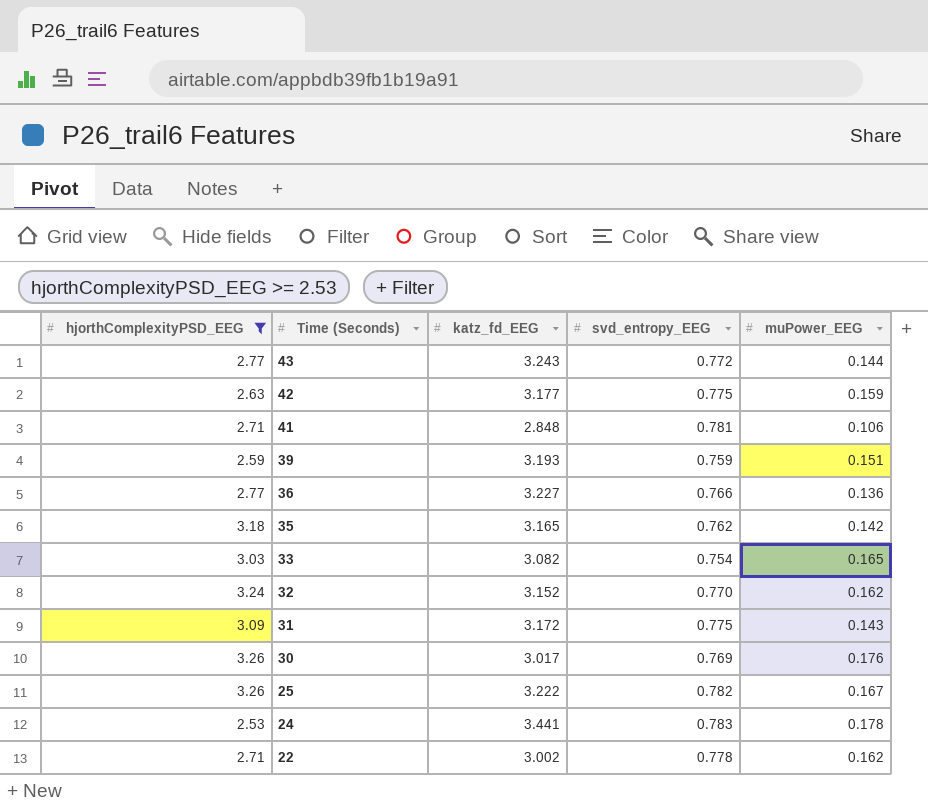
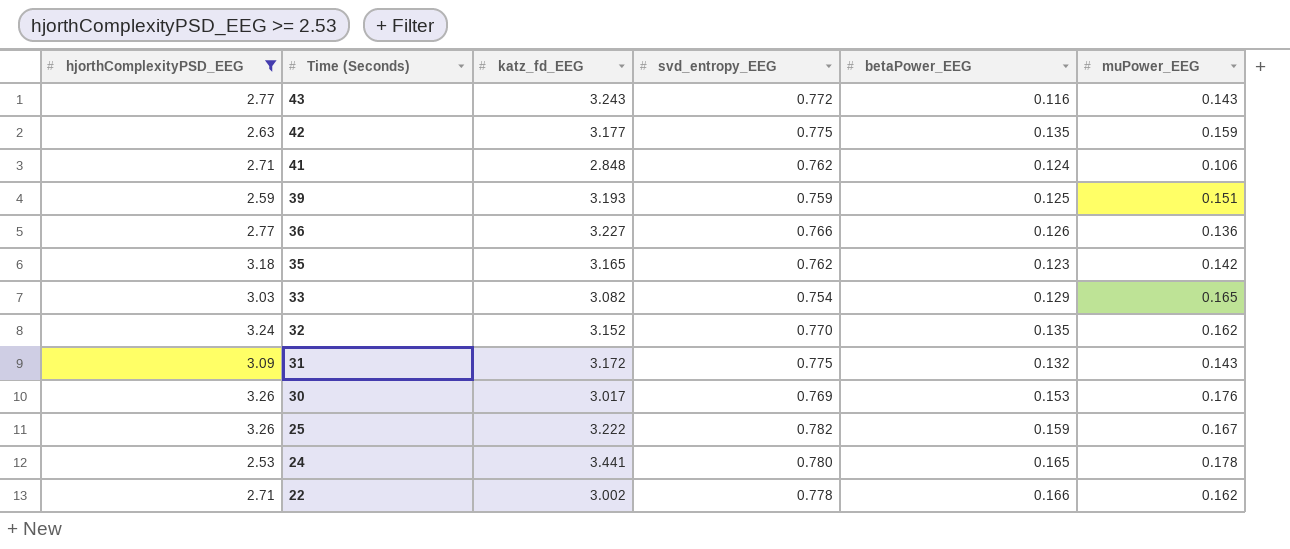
column betaPower_EEG | position: none -> 5
43 | muPower_EEG: 0.144 -> 0.143
41 | svd_entropy_EEG: 0.781 -> 0.762
24 | svd_entropy_EEG: 0.783 -> 0.780

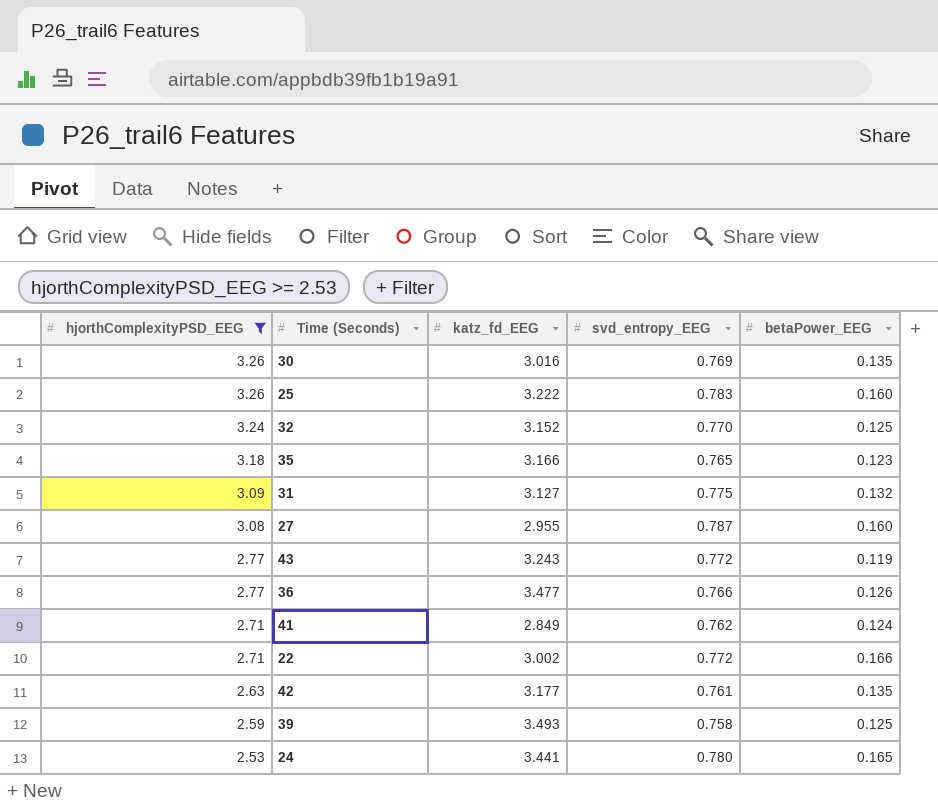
row order: Time (Seconds) descending -> hjorthComplexityPSD_EEG descending
column muPower_EEG | position: 6 -> none
row 33: 3.03 | 3.082 | 0.754 | 0.129 | 0.165 -> none
30 | katz_fd_EEG: 3.017 -> 3.016
30 | betaPower_EEG: 0.153 -> 0.135
25 | svd_entropy_EEG: 0.782 -> 0.783
25 | betaPower_EEG: 0.159 -> 0.160
32 | betaPower_EEG: 0.135 -> 0.125
35 | katz_fd_EEG: 3.165 -> 3.166
35 | svd_entropy_EEG: 0.762 -> 0.765
31 | katz_fd_EEG: 3.172 -> 3.127
row 27: none -> 3.08 | 2.955 | 0.787 | 0.160
43 | betaPower_EEG: 0.116 -> 0.119
36 | katz_fd_EEG: 3.227 -> 3.477
41 | katz_fd_EEG: 2.848 -> 2.849
22 | svd_entropy_EEG: 0.778 -> 0.772
42 | svd_entropy_EEG: 0.775 -> 0.761
39 | katz_fd_EEG: 3.193 -> 3.493
39 | svd_entropy_EEG: 0.759 -> 0.758

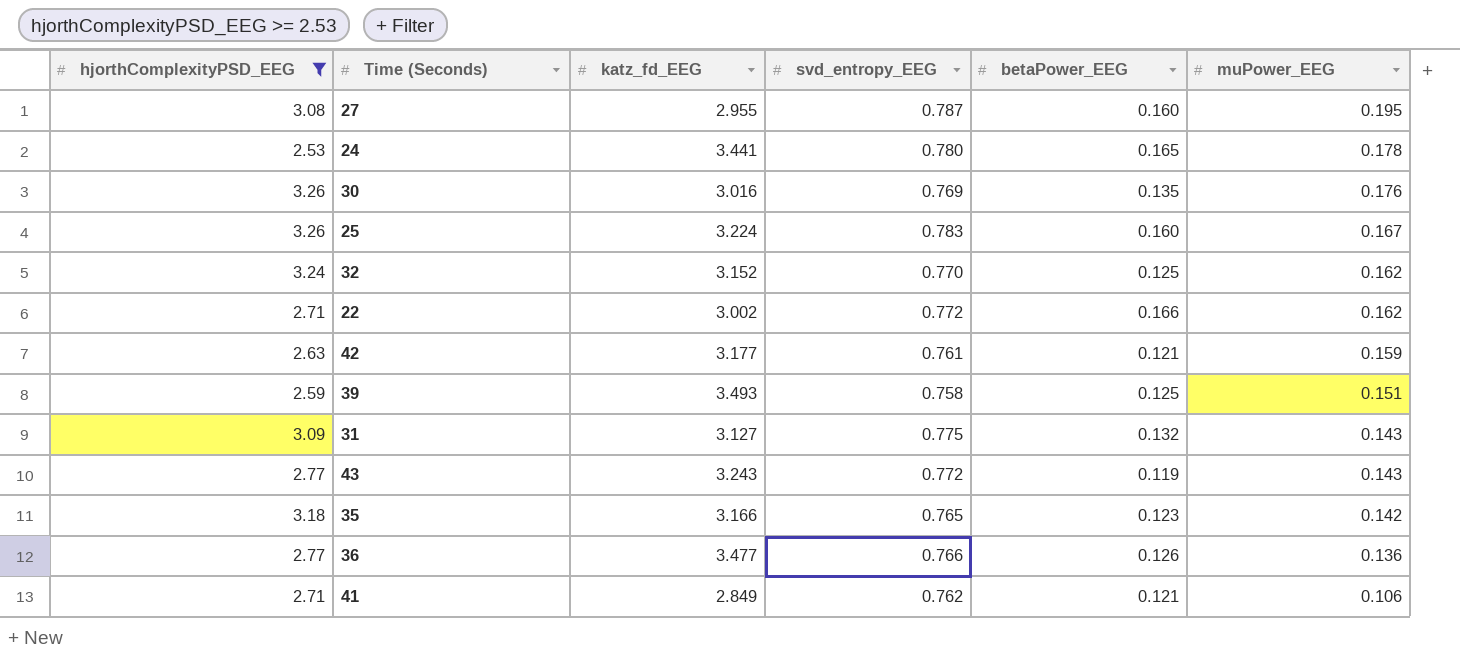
row order: hjorthComplexityPSD_EEG descending -> muPower_EEG descending
column muPower_EEG | position: none -> 6
25 | katz_fd_EEG: 3.222 -> 3.224
42 | betaPower_EEG: 0.135 -> 0.121
41 | betaPower_EEG: 0.124 -> 0.121

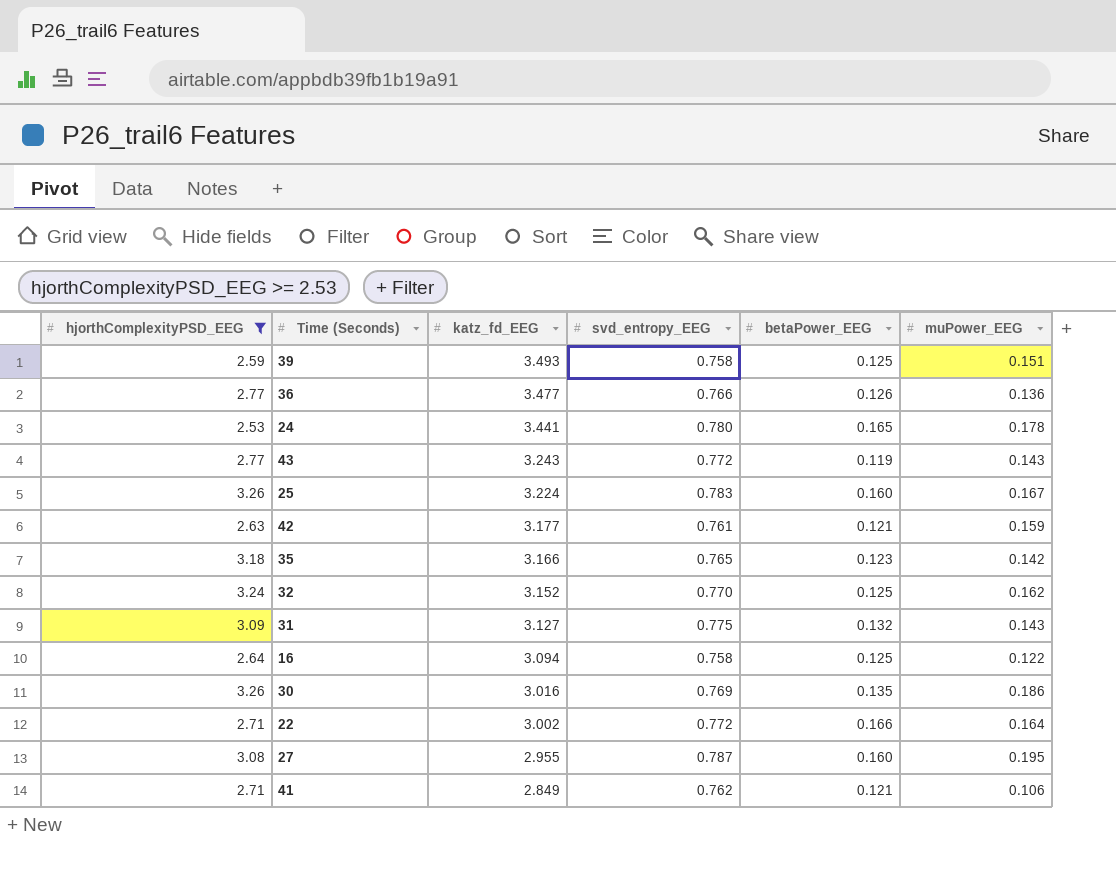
row order: muPower_EEG descending -> katz_fd_EEG descending
row 16: none -> 2.64 | 3.094 | 0.758 | 0.125 | 0.122
30 | muPower_EEG: 0.176 -> 0.186
22 | muPower_EEG: 0.162 -> 0.164

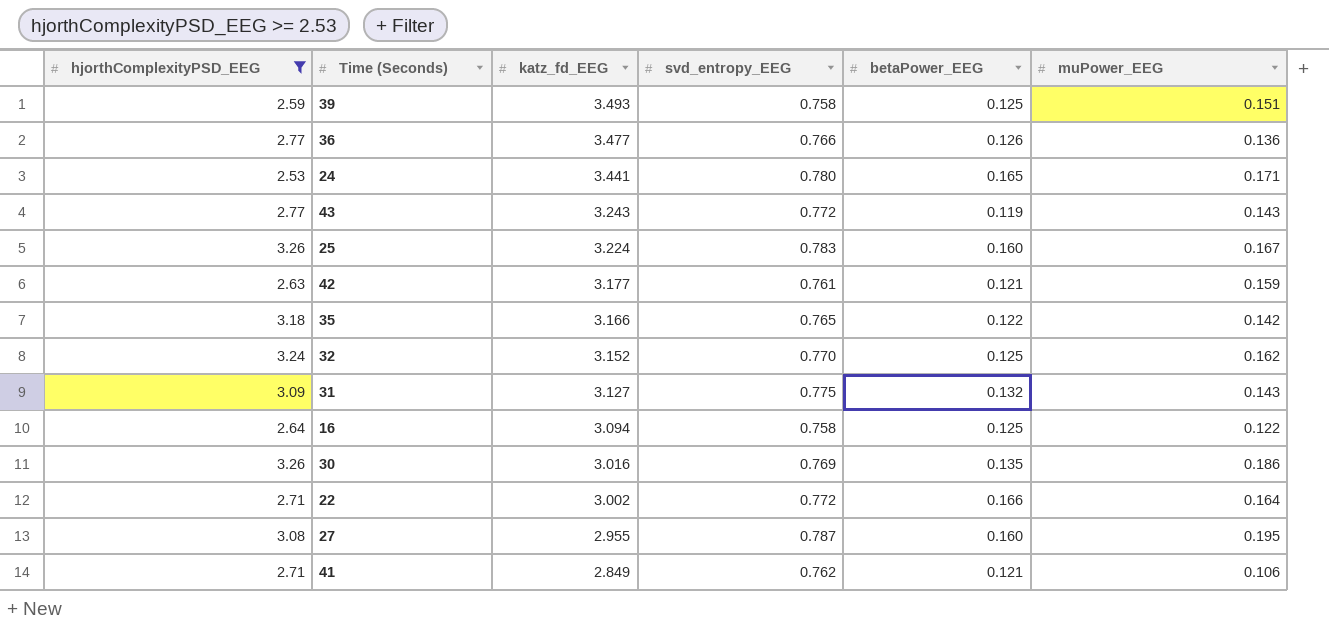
24 | muPower_EEG: 0.178 -> 0.171
35 | betaPower_EEG: 0.123 -> 0.122

